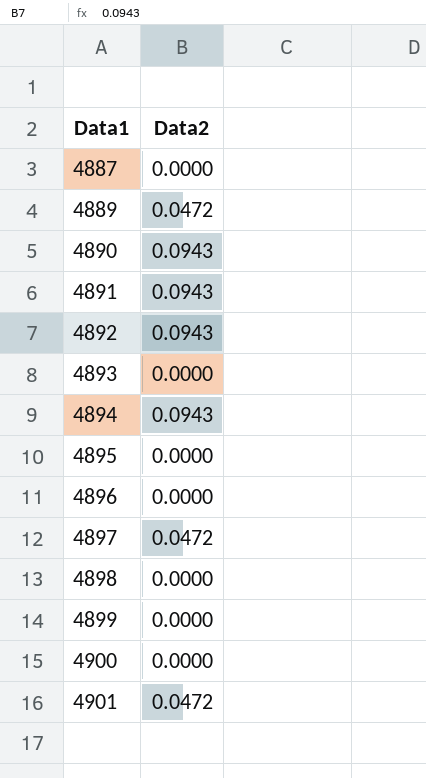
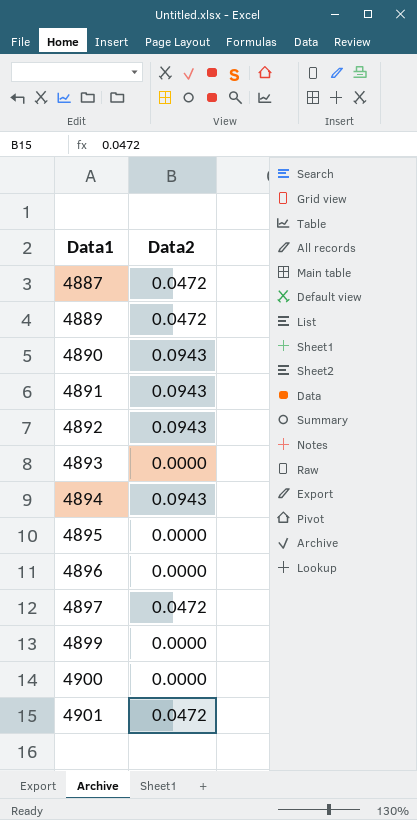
row 4898: 0.0000 -> none
4887 | Data2: 0.0000 -> 0.0472

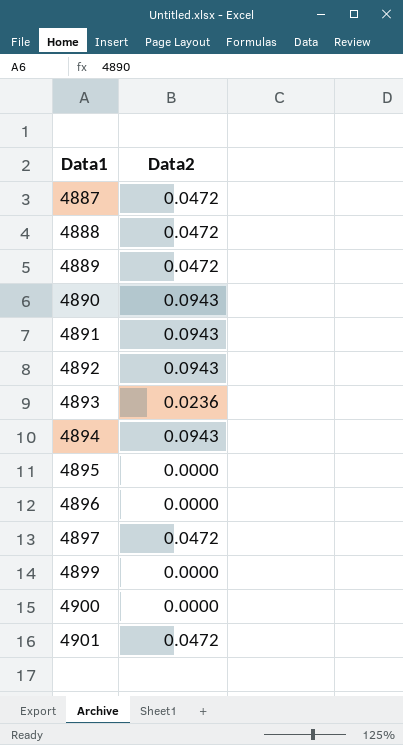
row 4888: none -> 0.0472
4893 | Data2: 0.0000 -> 0.0236

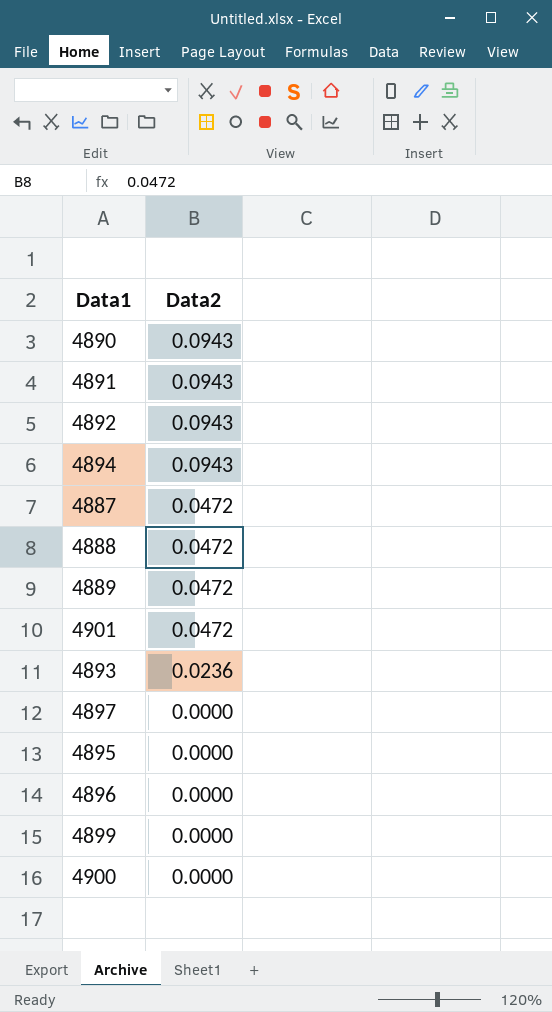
row order: Data1 ascending -> Data2 descending
4897 | Data2: 0.0472 -> 0.0000

